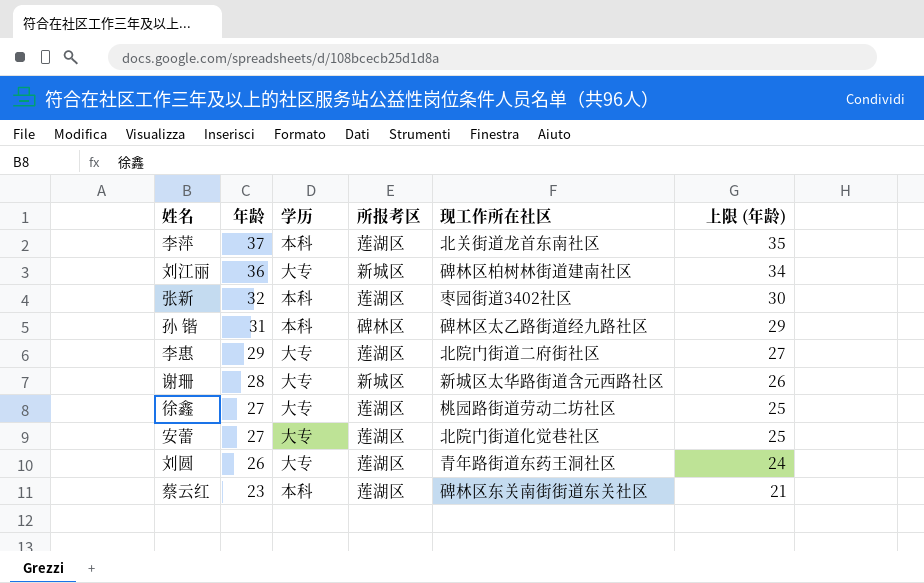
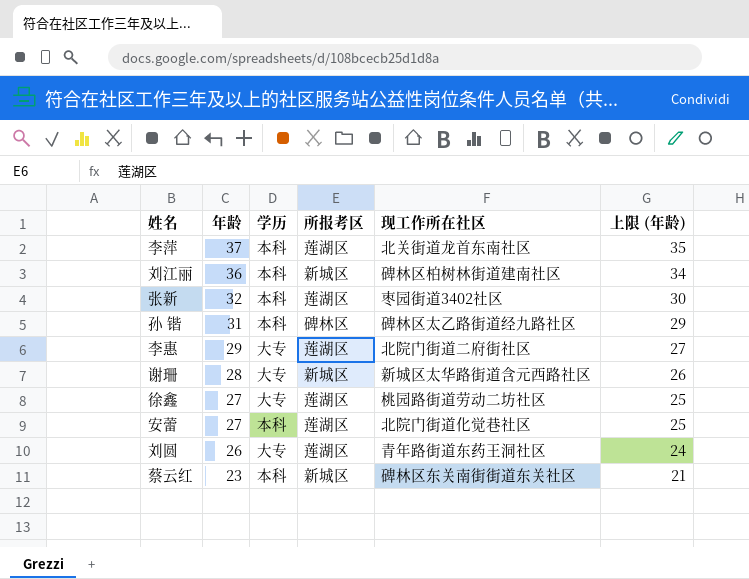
刘江丽 | 学历: 大专 -> 本科
安蕾 | 学历: 大专 -> 本科
蔡云红 | 所报考区: 莲湖区 -> 新城区

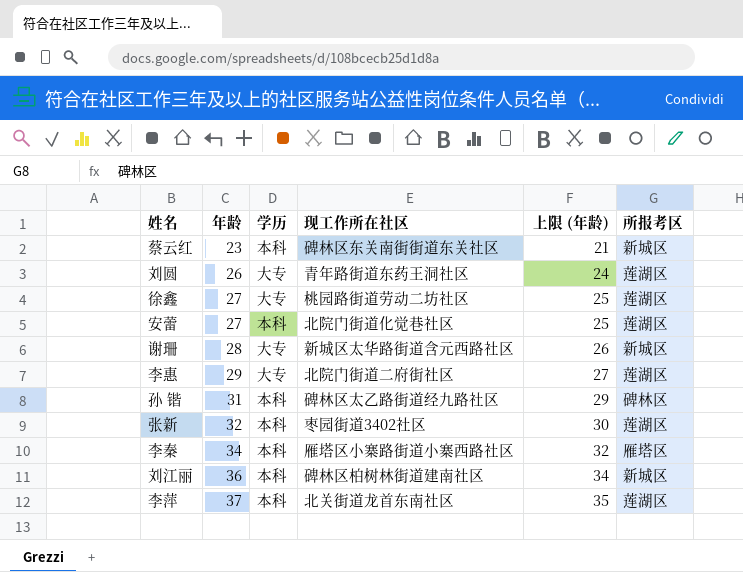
row order: 年龄 descending -> 年龄 ascending
column 所报考区 | position: 4 -> 6
row 李秦: none -> 34 | 本科 | 雁塔区小寨路街道小寨西路社区 | 32 | 雁塔区

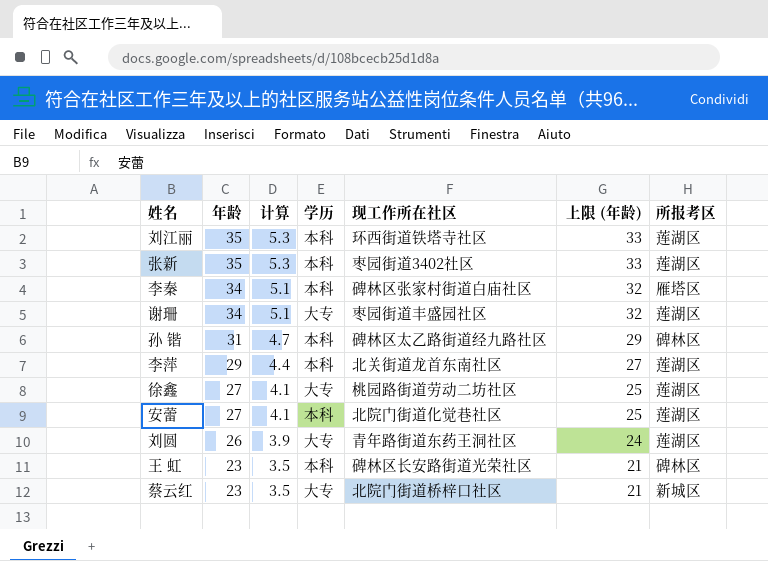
row order: 年龄 ascending -> 年龄 descending
column 计算 | formula: none -> [年龄] * 0.15
row 李惠: 29 | 大专 | 北院门街道二府街社区 | 27 | 莲湖区 -> none
刘江丽 | 年龄: 36 -> 35
刘江丽 | 现工作所在社区: 碑林区柏树林街道建南社区 -> 环西街道铁塔寺社区
刘江丽 | 上限 (年龄): 34 -> 33
刘江丽 | 所报考区: 新城区 -> 莲湖区
张新 | 年龄: 32 -> 35
张新 | 上限 (年龄): 30 -> 33
李秦 | 现工作所在社区: 雁塔区小寨路街道小寨西路社区 -> 碑林区张家村街道白庙社区
谢珊 | 年龄: 28 -> 34
谢珊 | 现工作所在社区: 新城区太华路街道含元西路社区 -> 枣园街道丰盛园社区
谢珊 | 上限 (年龄): 26 -> 32
谢珊 | 所报考区: 新城区 -> 莲湖区
李萍 | 年龄: 37 -> 29
李萍 | 上限 (年龄): 35 -> 27
row 王 虹: none -> 23 | 3.5 | 本科 | 碑林区长安路街道光荣社区 | 21 | 碑林区
蔡云红 | 学历: 本科 -> 大专
蔡云红 | 现工作所在社区: 碑林区东关南街街道东关社区 -> 北院门街道桥梓口社区

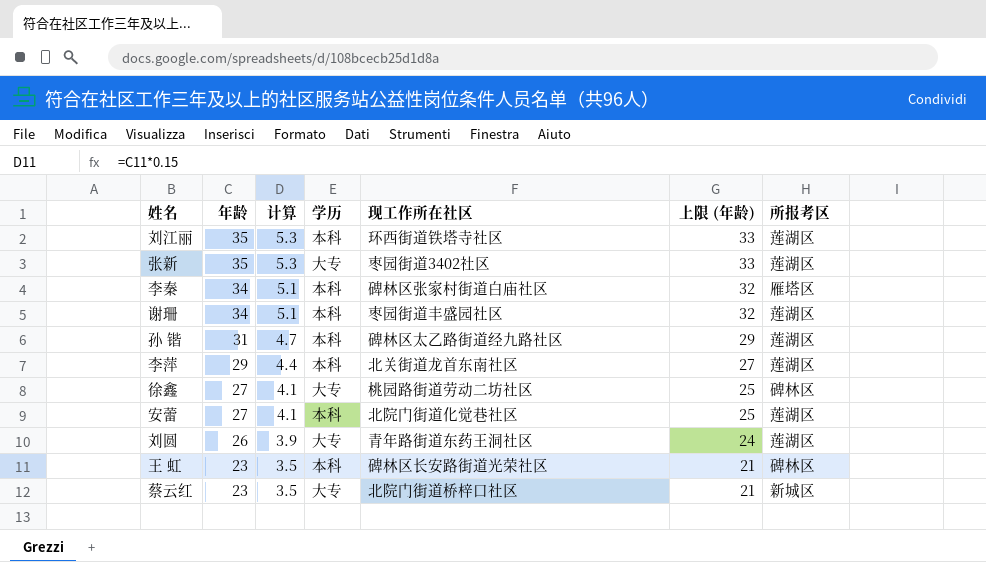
张新 | 学历: 本科 -> 大专
谢珊 | 学历: 大专 -> 本科
孙 锴 | 所报考区: 碑林区 -> 莲湖区
徐鑫 | 所报考区: 莲湖区 -> 碑林区

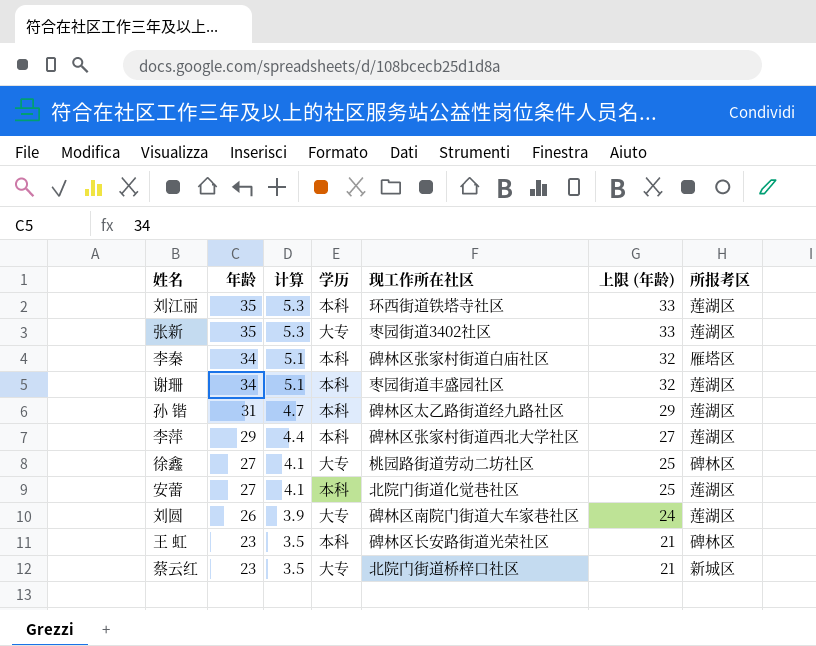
李萍 | 现工作所在社区: 北关街道龙首东南社区 -> 碑林区张家村街道西北大学社区
刘圆 | 现工作所在社区: 青年路街道东药王洞社区 -> 碑林区南院门街道大车家巷社区

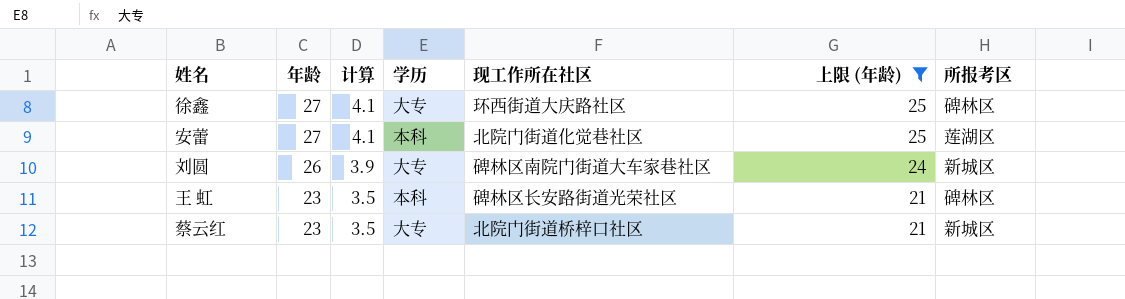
filter: none -> 上限 (年龄) <= 25
徐鑫 | 现工作所在社区: 桃园路街道劳动二坊社区 -> 环西街道大庆路社区
刘圆 | 所报考区: 莲湖区 -> 新城区

